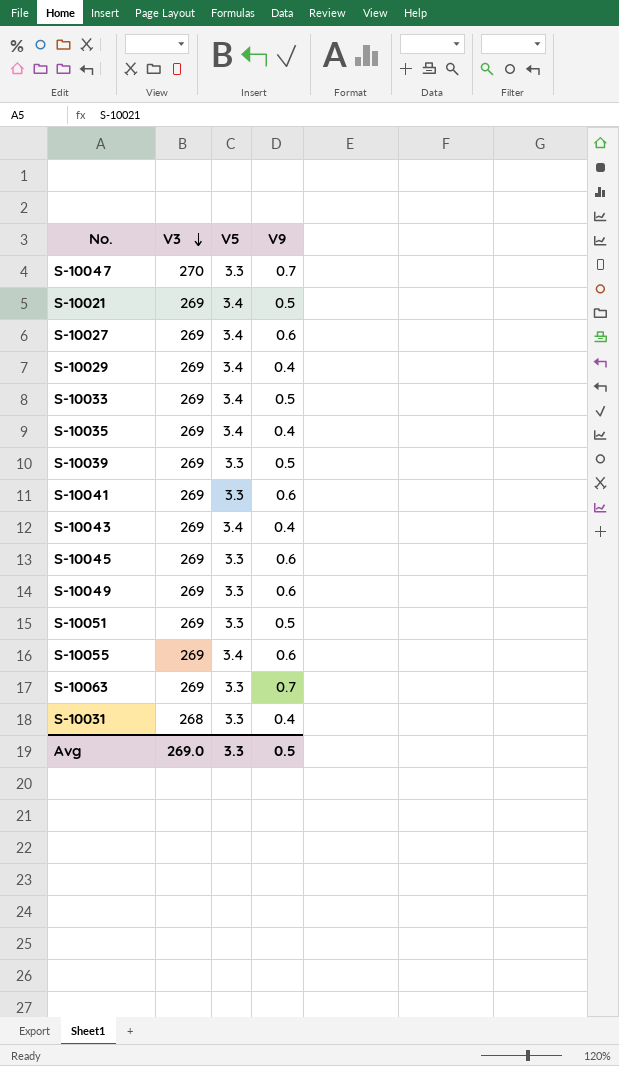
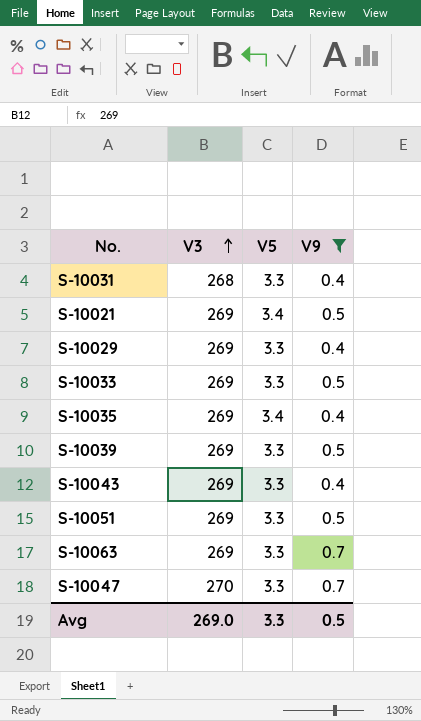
filter: none -> V9 != 0.6
row order: V3 descending -> V3 ascending
S-10029 | V5: 3.4 -> 3.3
S-10033 | V5: 3.4 -> 3.3
S-10043 | V5: 3.4 -> 3.3

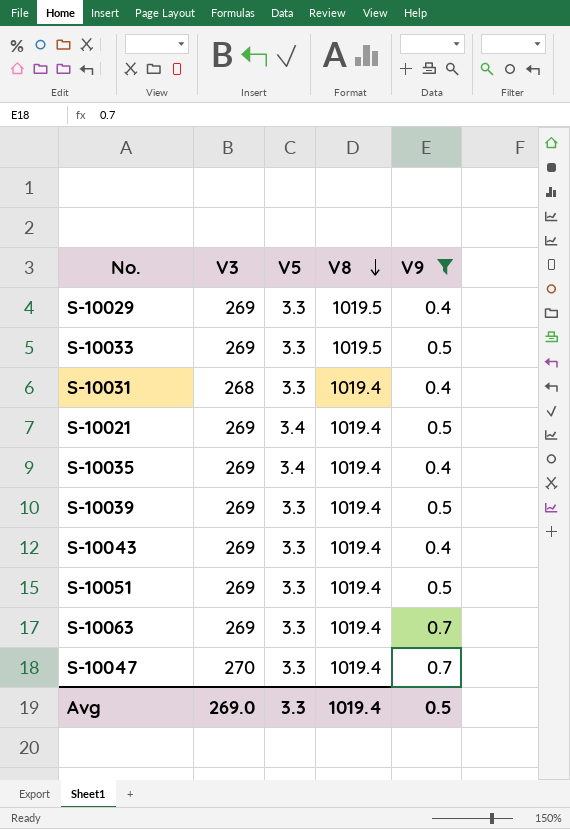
row order: V3 ascending -> V8 descending
column V8 | position: none -> 4

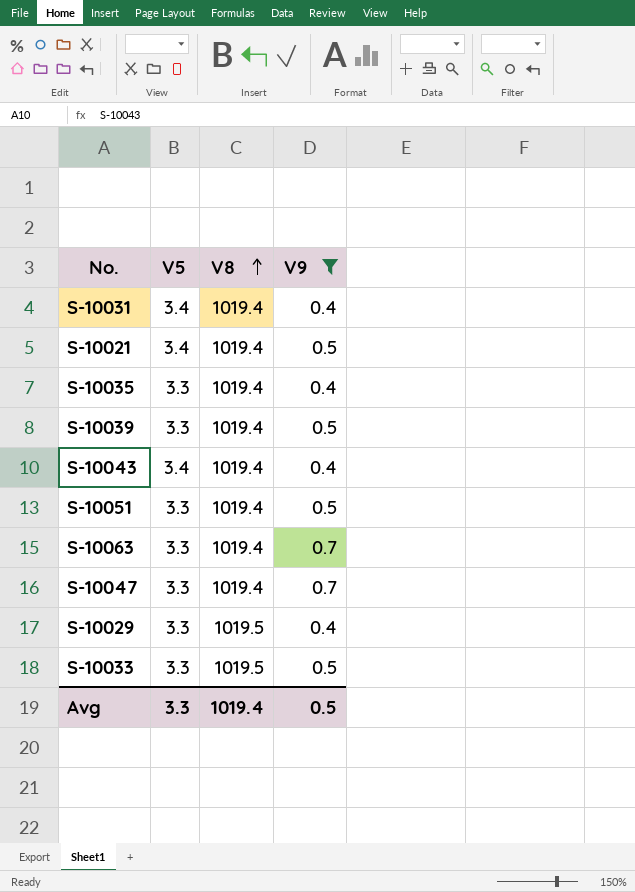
row order: V8 descending -> V8 ascending
column V3 | position: 2 -> none
S-10031 | V5: 3.3 -> 3.4
S-10035 | V5: 3.4 -> 3.3
S-10043 | V5: 3.3 -> 3.4

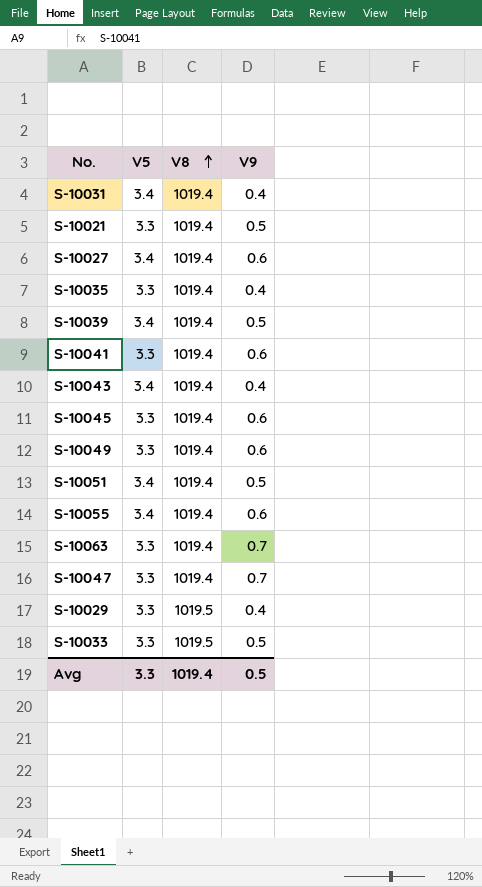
filter: V9 != 0.6 -> none
S-10021 | V5: 3.4 -> 3.3
S-10039 | V5: 3.3 -> 3.4
S-10051 | V5: 3.3 -> 3.4

